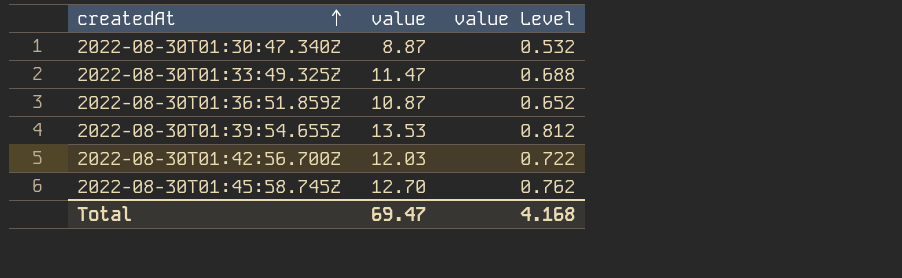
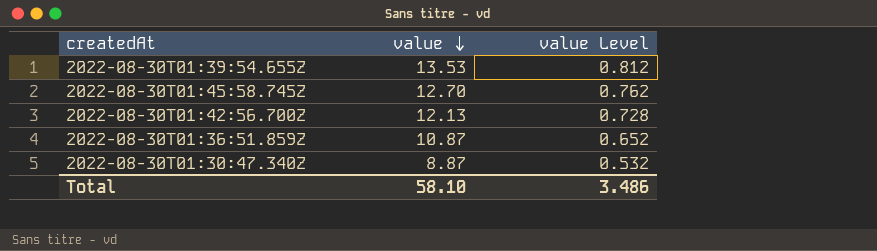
row order: createdAt ascending -> value descending
row 2022-08-30T01:33:49.325Z: 11.47 | 0.688 -> none
2022-08-30T01:42:56.700Z | value: 12.03 -> 12.13
2022-08-30T01:42:56.700Z | value Level: 0.722 -> 0.728
Total | value: 69.47 -> 58.10
Total | value Level: 4.168 -> 3.486

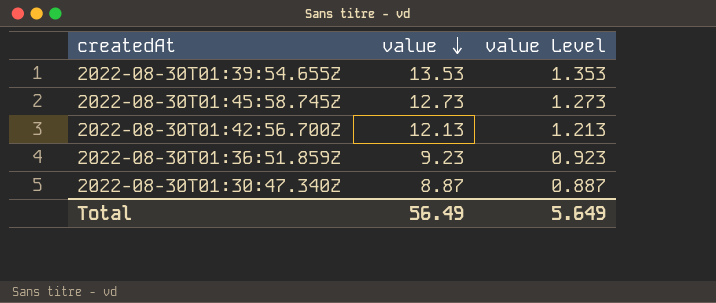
column value Level | formula: [value] * 0.06 -> [value] * 0.1
2022-08-30T01:45:58.745Z | value: 12.70 -> 12.73
2022-08-30T01:36:51.859Z | value: 10.87 -> 9.23
Total | value: 58.10 -> 56.49
Total | value Level: 3.486 -> 5.649

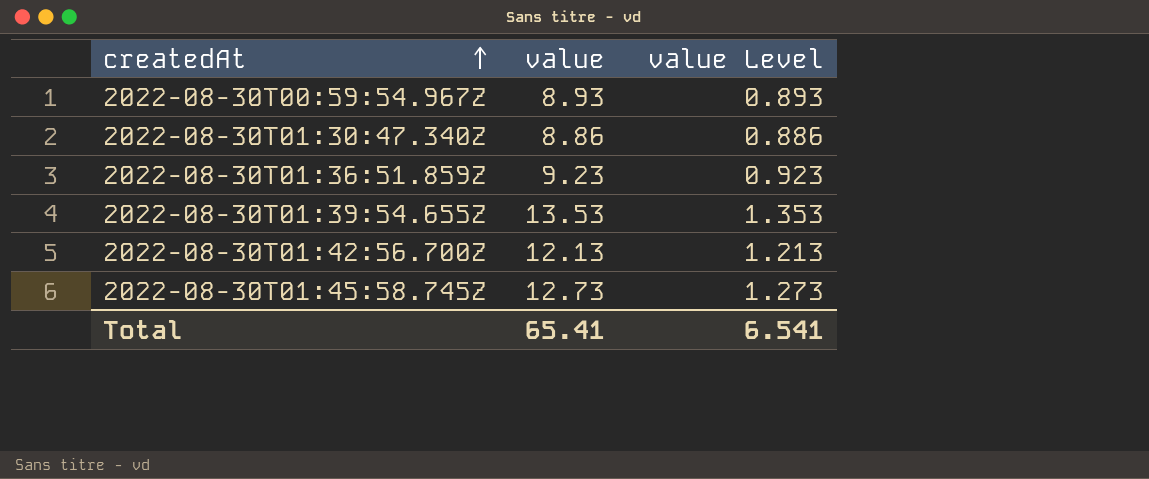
row order: value descending -> createdAt ascending
row 2022-08-30T00:59:54.967Z: none -> 8.93 | 0.893
2022-08-30T01:30:47.340Z | value: 8.87 -> 8.86
2022-08-30T01:30:47.340Z | value Level: 0.887 -> 0.886
Total | value: 56.49 -> 65.41
Total | value Level: 5.649 -> 6.541

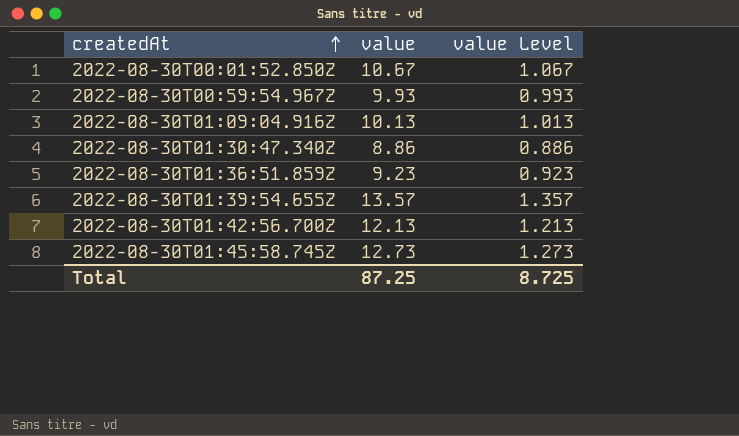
row 2022-08-30T00:01:52.850Z: none -> 10.67 | 1.067
2022-08-30T00:59:54.967Z | value: 8.93 -> 9.93
2022-08-30T00:59:54.967Z | value Level: 0.893 -> 0.993
row 2022-08-30T01:09:04.916Z: none -> 10.13 | 1.013
2022-08-30T01:39:54.655Z | value: 13.53 -> 13.57
2022-08-30T01:39:54.655Z | value Level: 1.353 -> 1.357
Total | value: 65.41 -> 87.25
Total | value Level: 6.541 -> 8.725

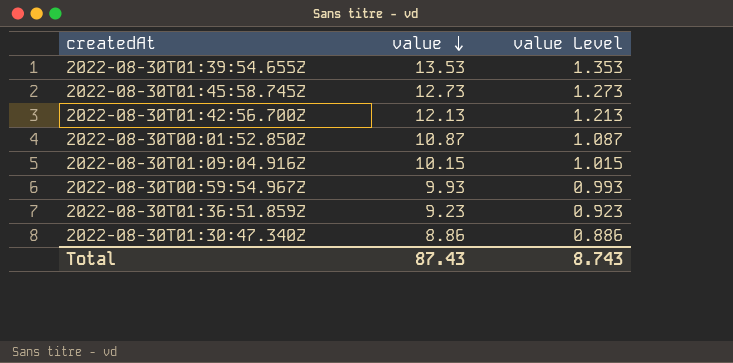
row order: createdAt ascending -> value descending
2022-08-30T01:39:54.655Z | value: 13.57 -> 13.53
2022-08-30T01:39:54.655Z | value Level: 1.357 -> 1.353
2022-08-30T00:01:52.850Z | value: 10.67 -> 10.87
2022-08-30T00:01:52.850Z | value Level: 1.067 -> 1.087
2022-08-30T01:09:04.916Z | value: 10.13 -> 10.15
2022-08-30T01:09:04.916Z | value Level: 1.013 -> 1.015
Total | value: 87.25 -> 87.43
Total | value Level: 8.725 -> 8.743

